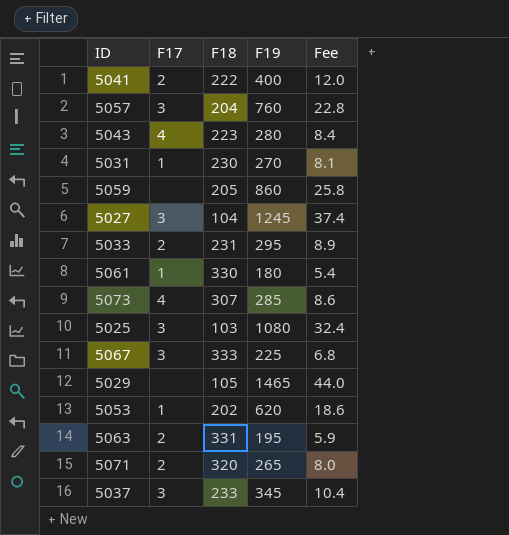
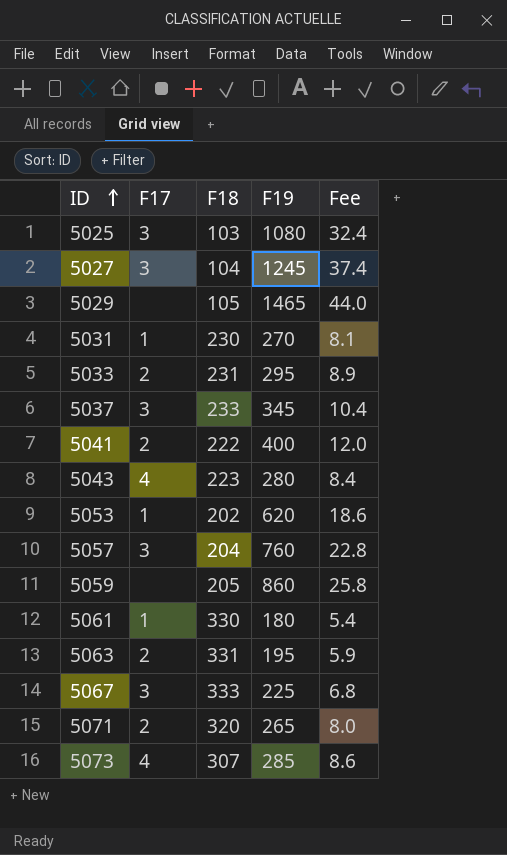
row order: none -> ID ascending

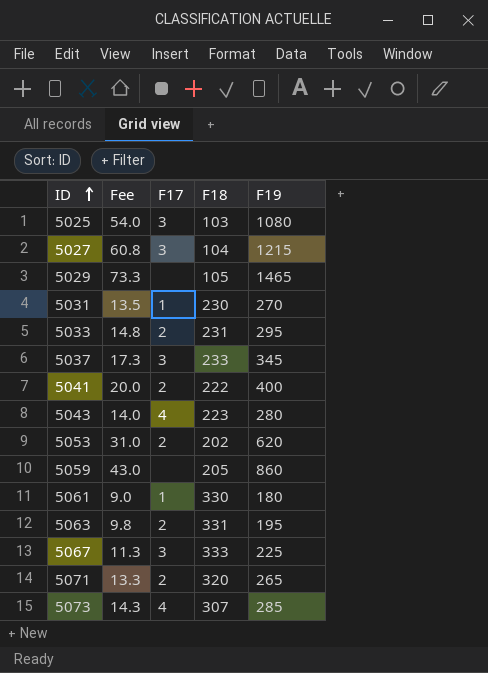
column Fee | formula: [F19] * 0.03 -> [F19] * 0.05
column Fee | position: 5 -> 2
row 5057: 3 | 204 | 760 | 22.8 -> none
5027 | F19: 1245 -> 1215
5053 | F17: 1 -> 2

